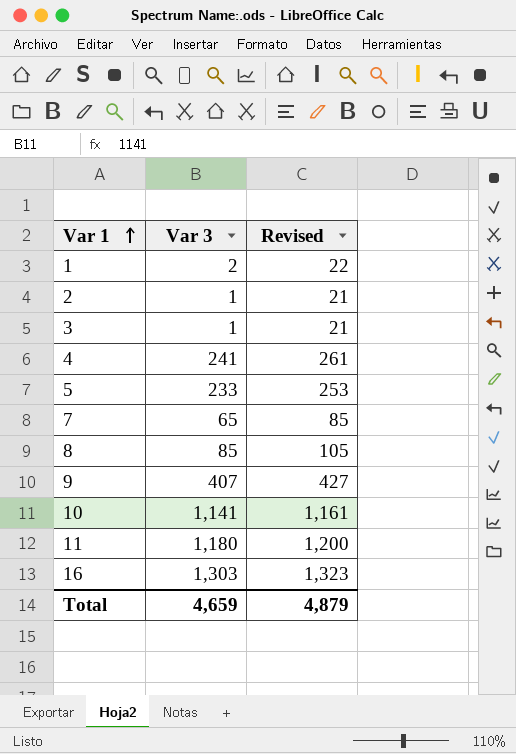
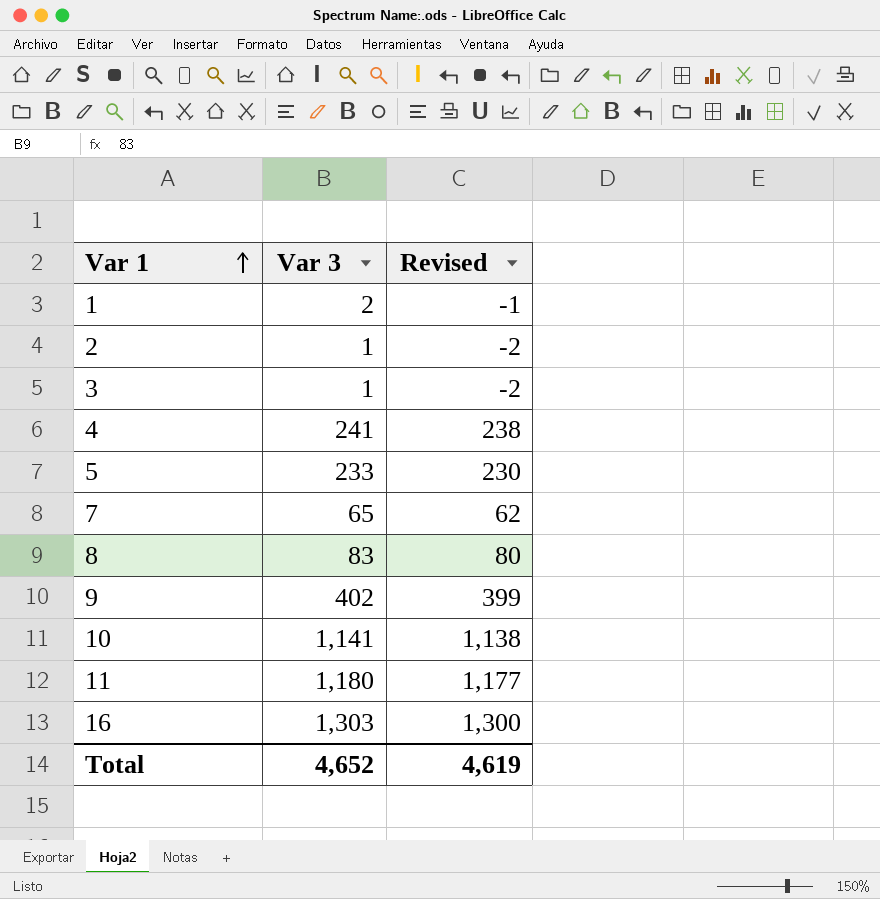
column Revised | formula: [Var 3] + 20 -> [Var 3] - 3
8 | Var 3: 85 -> 83
9 | Var 3: 407 -> 402
Total | Var 3: 4,659 -> 4,652
Total | Revised: 4,879 -> 4,619

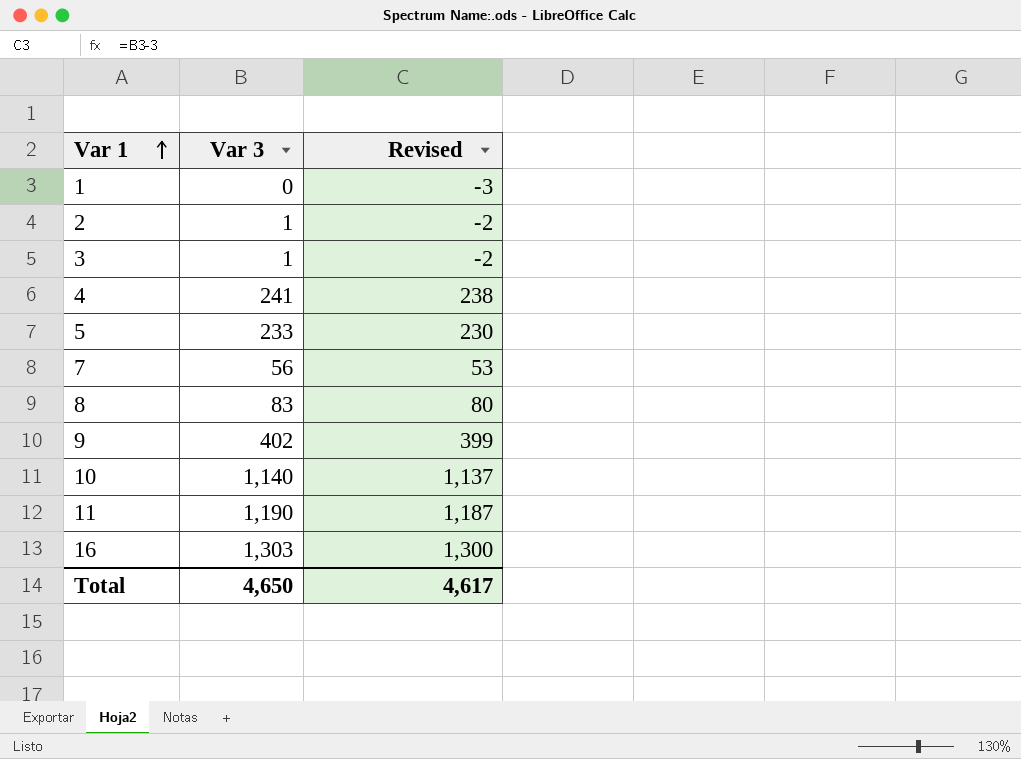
1 | Var 3: 2 -> 0
1 | Revised: -1 -> -3
7 | Var 3: 65 -> 56
7 | Revised: 62 -> 53
10 | Var 3: 1,141 -> 1,140
10 | Revised: 1,138 -> 1,137
11 | Var 3: 1,180 -> 1,190
11 | Revised: 1,177 -> 1,187
Total | Var 3: 4,652 -> 4,650
Total | Revised: 4,619 -> 4,617

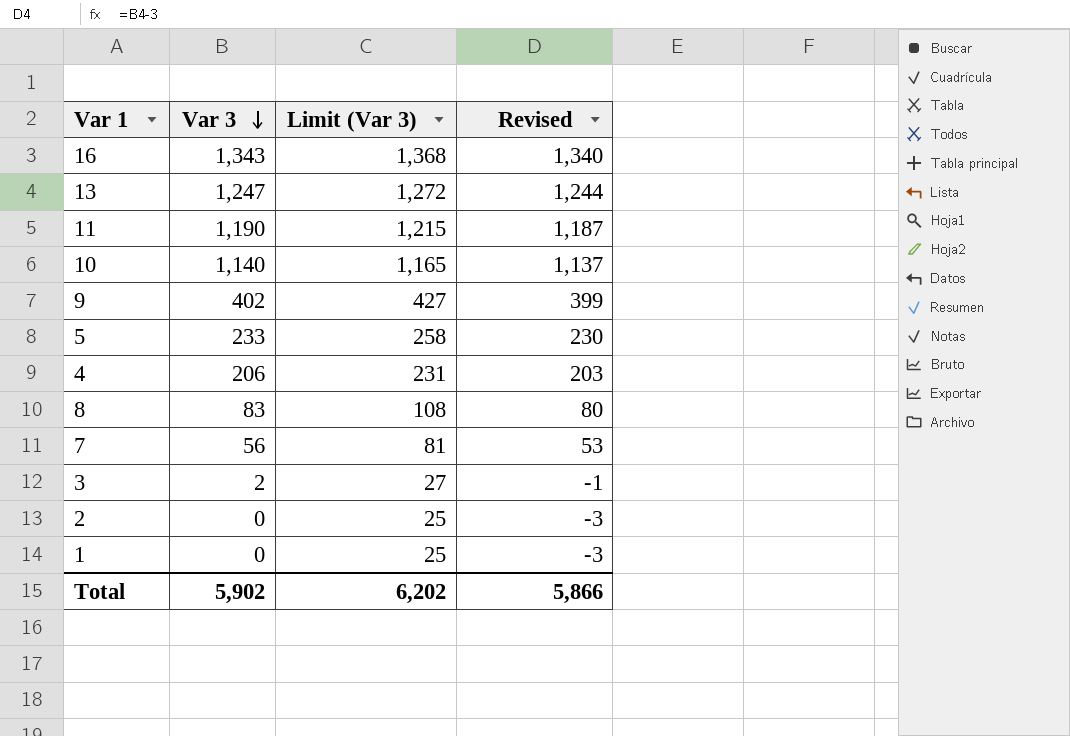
row order: Var 1 ascending -> Var 3 descending
column Limit (Var 3) | formula: none -> [Var 3] + 25
16 | Var 3: 1,303 -> 1,343
16 | Revised: 1,300 -> 1,340
row 13: none -> 1,247 | 1,272 | 1,244
4 | Var 3: 241 -> 206
4 | Revised: 238 -> 203
3 | Var 3: 1 -> 2
3 | Revised: -2 -> -1
2 | Var 3: 1 -> 0
2 | Revised: -2 -> -3
Total | Var 3: 4,650 -> 5,902
Total | Revised: 4,617 -> 5,866

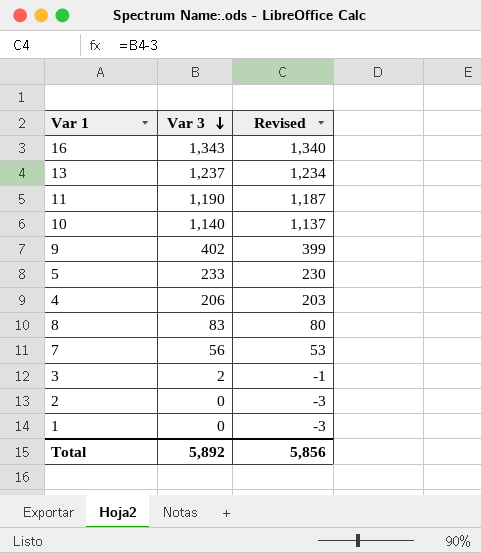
column Limit (Var 3) | formula: [Var 3] + 25 -> none
13 | Var 3: 1,247 -> 1,237
13 | Revised: 1,244 -> 1,234
Total | Var 3: 5,902 -> 5,892
Total | Revised: 5,866 -> 5,856

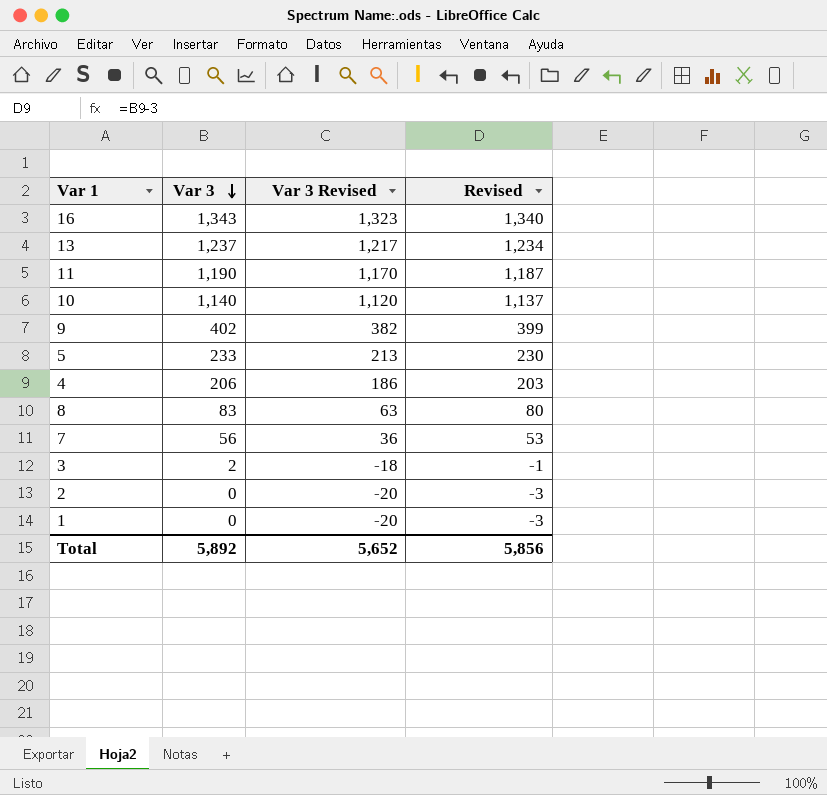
column Var 3 Revised | formula: none -> [Var 3] - 20

